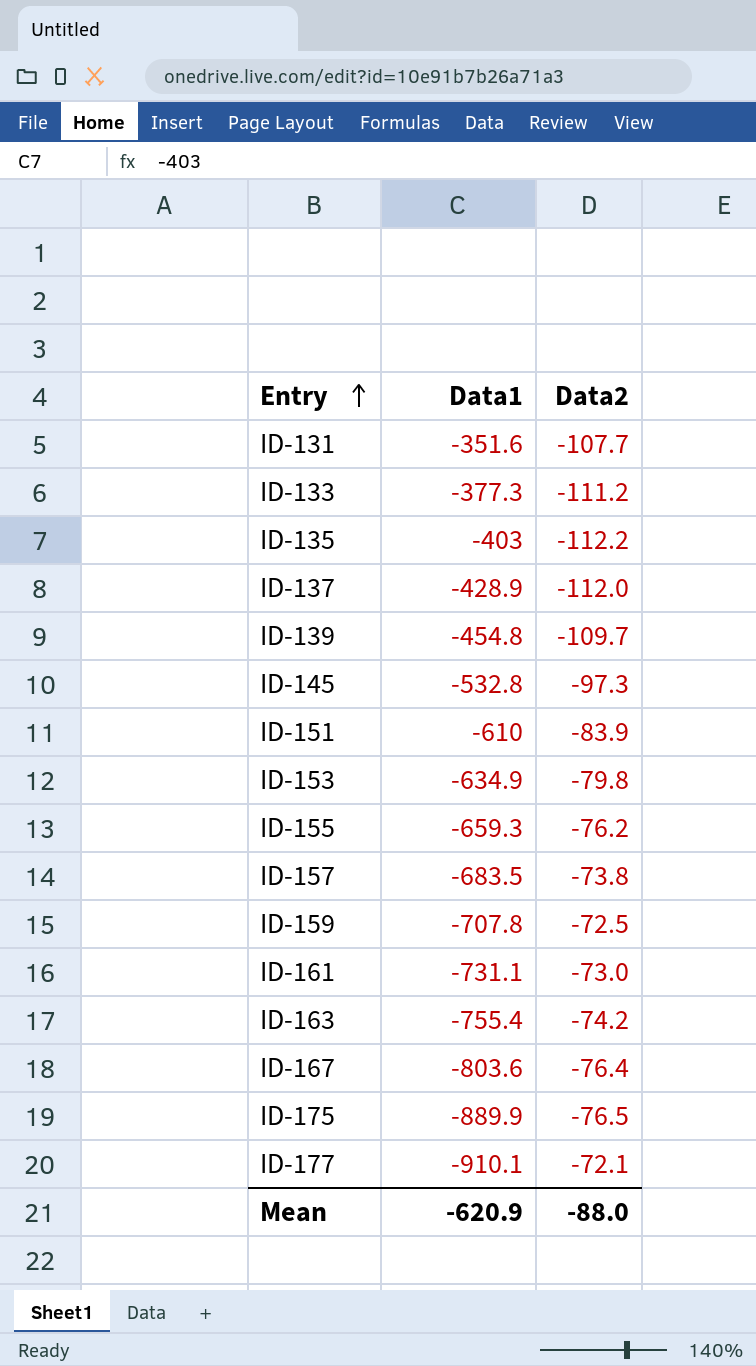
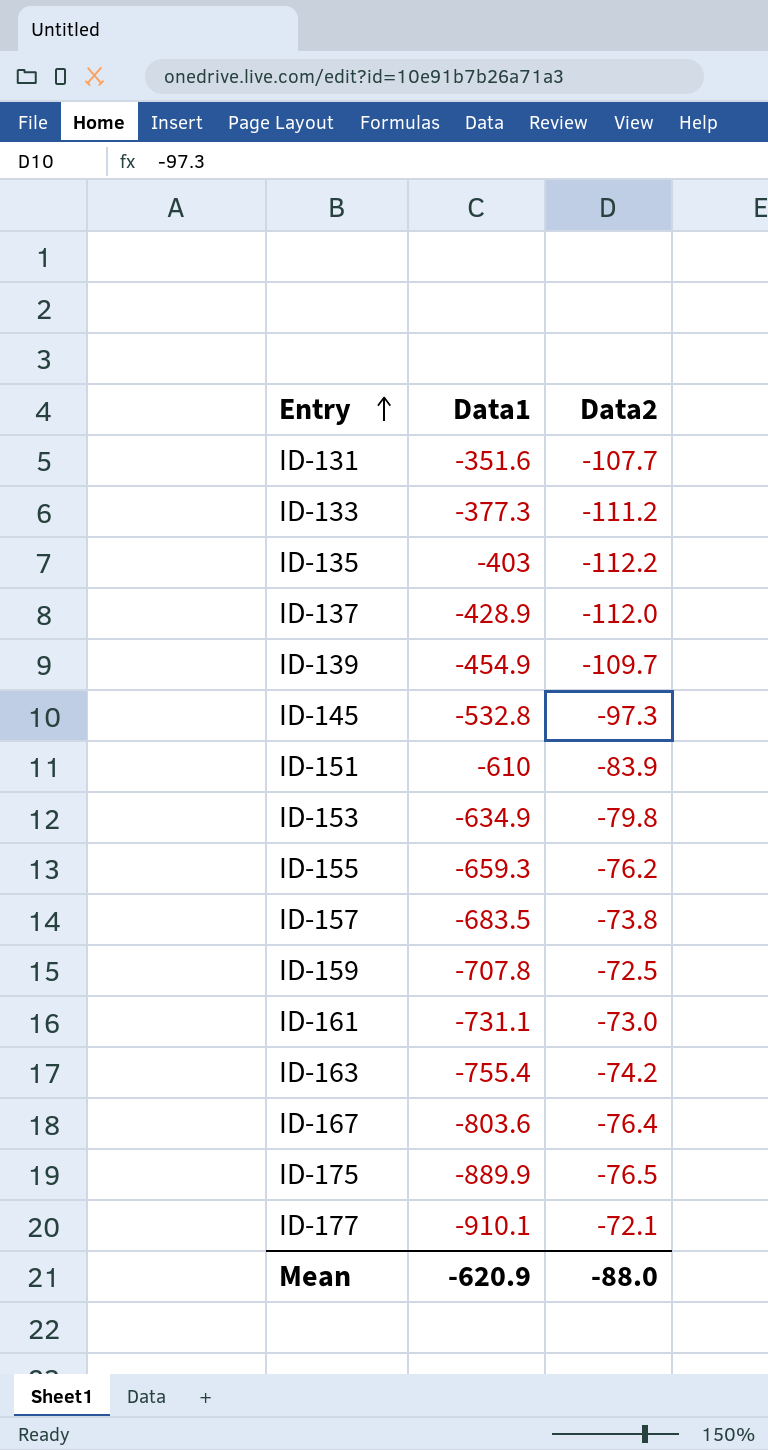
ID-139 | Data1: -454.8 -> -454.9

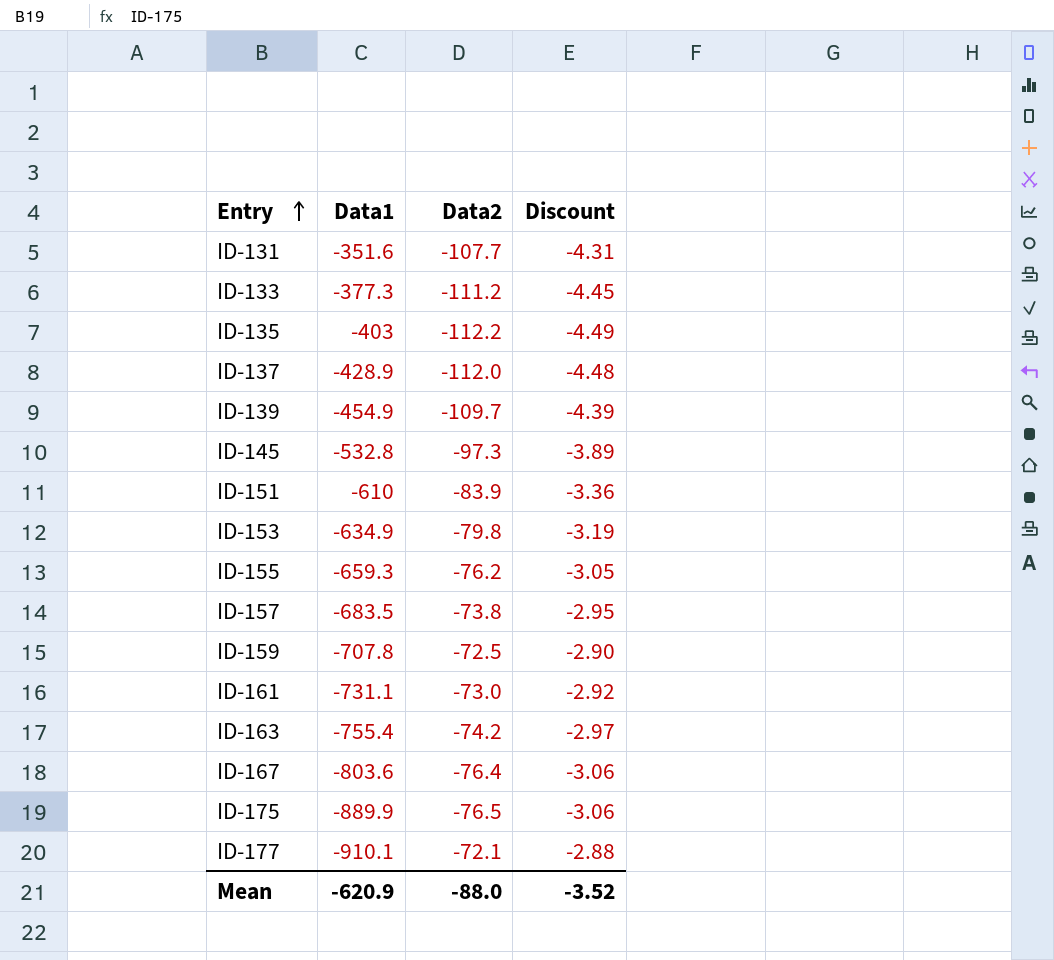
column Discount | formula: none -> [Data2] * 0.04

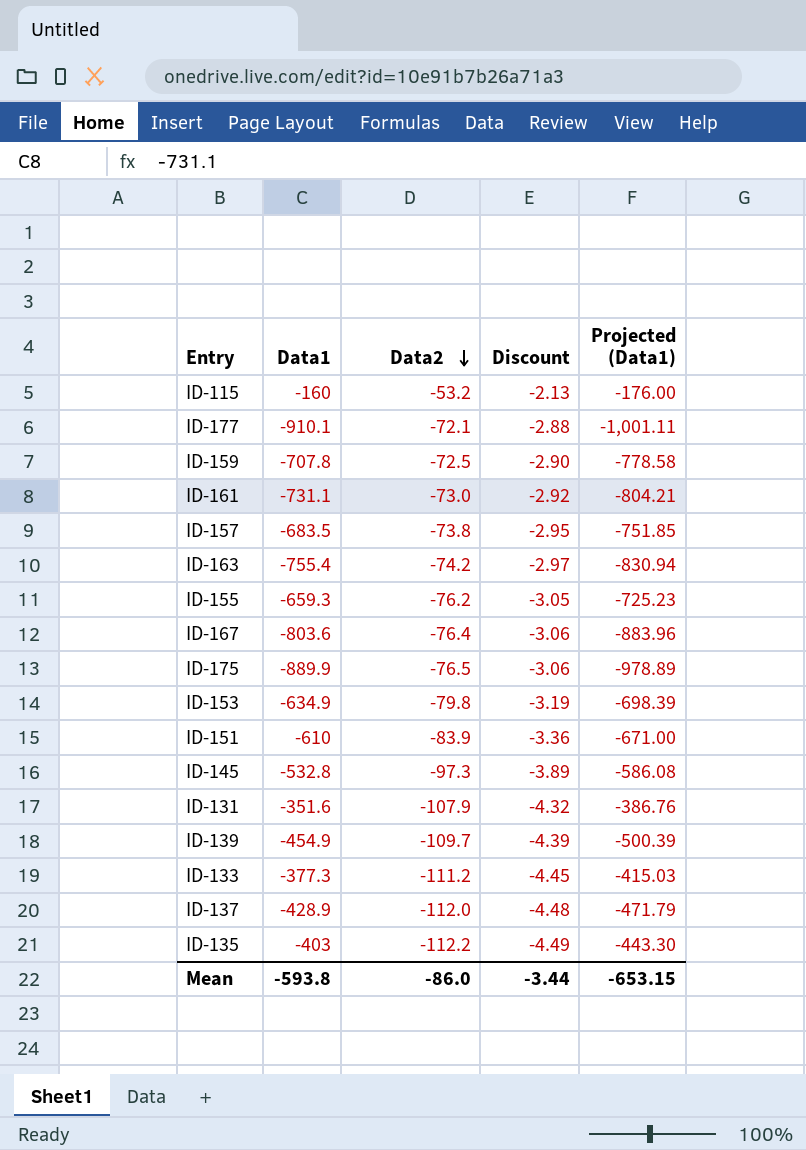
row order: Entry ascending -> Data2 descending
column Projected (Data1) | formula: none -> [Data1] * 1.1
row ID-115: none -> -160 | -53.2 | -2.13 | -176.00
ID-131 | Data2: -107.7 -> -107.9
ID-131 | Discount: -4.31 -> -4.32
Mean | Data1: -620.9 -> -593.8
Mean | Data2: -88.0 -> -86.0
Mean | Discount: -3.52 -> -3.44

